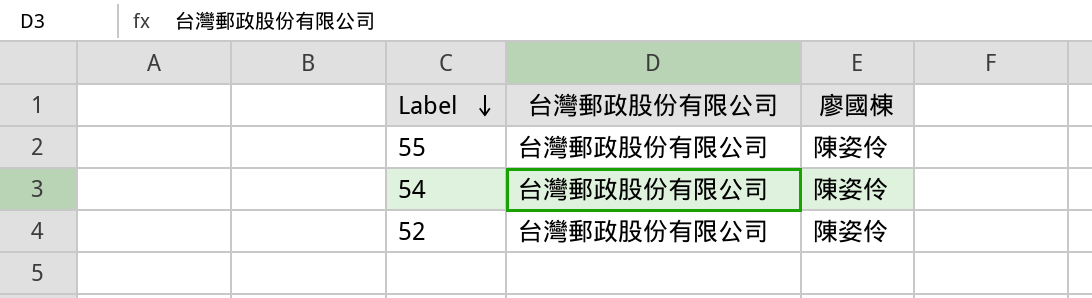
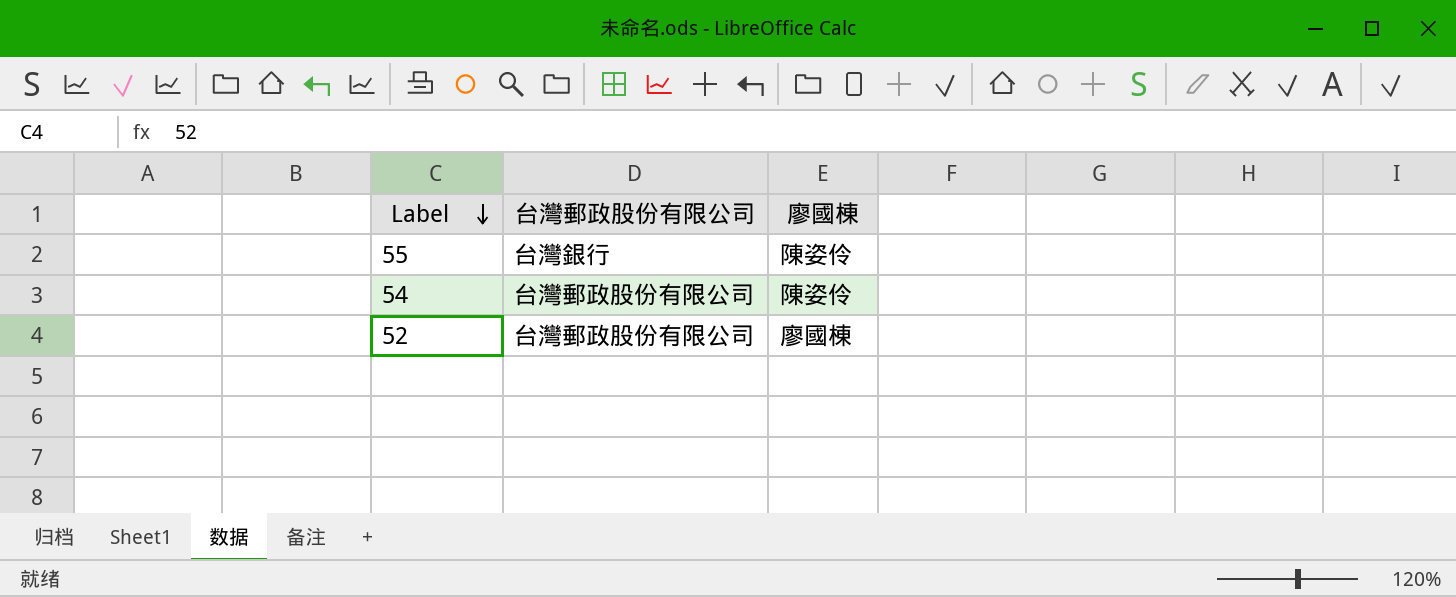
55 | 台灣郵政股份有限公司: 台灣郵政股份有限公司 -> 台灣銀行
52 | 廖國棟: 陳姿伶 -> 廖國棟

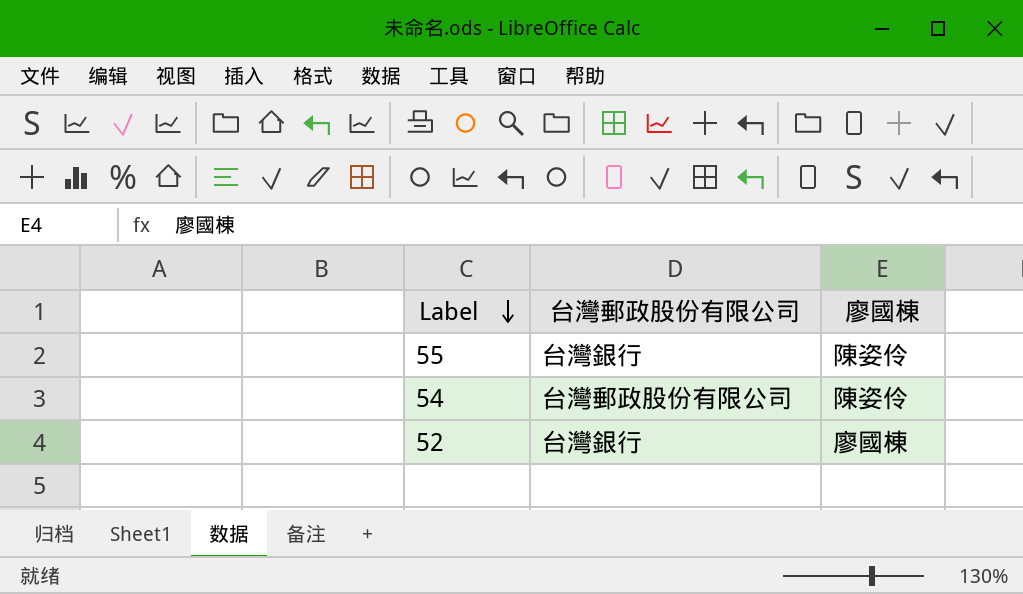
52 | 台灣郵政股份有限公司: 台灣郵政股份有限公司 -> 台灣銀行

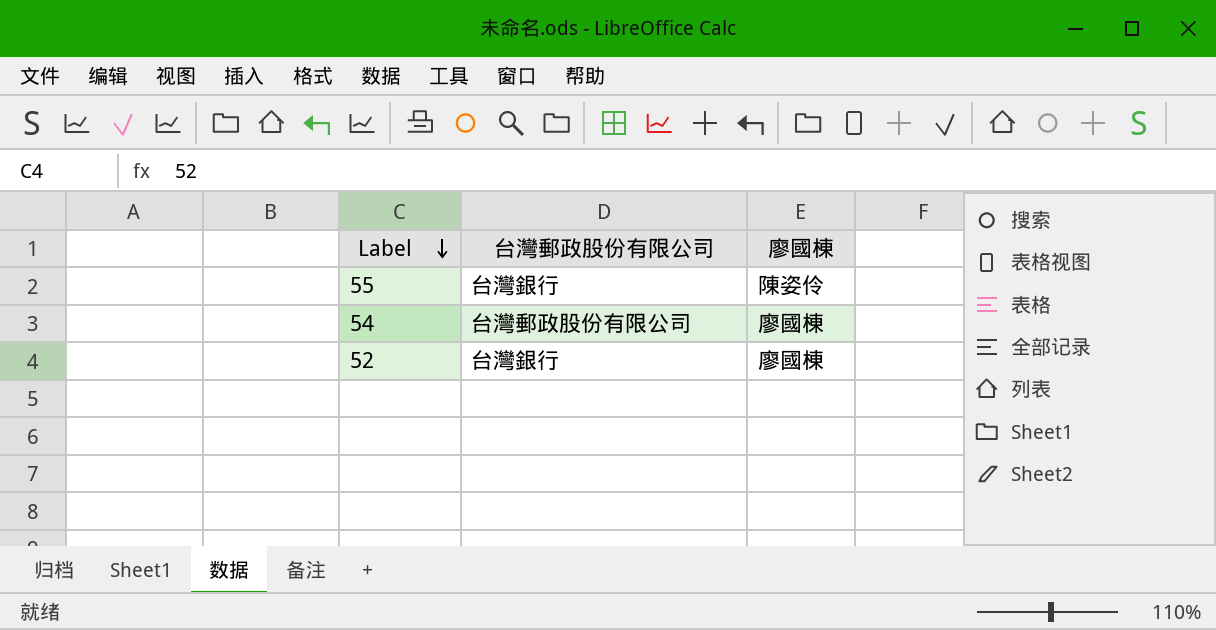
54 | 廖國棟: 陳姿伶 -> 廖國棟

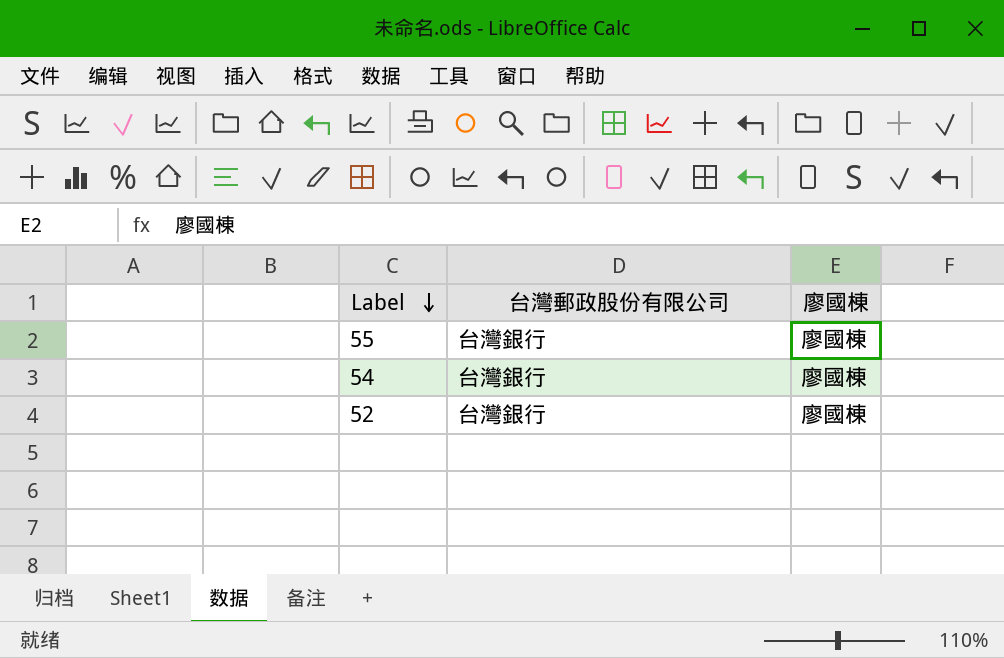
55 | 廖國棟: 陳姿伶 -> 廖國棟
54 | 台灣郵政股份有限公司: 台灣郵政股份有限公司 -> 台灣銀行

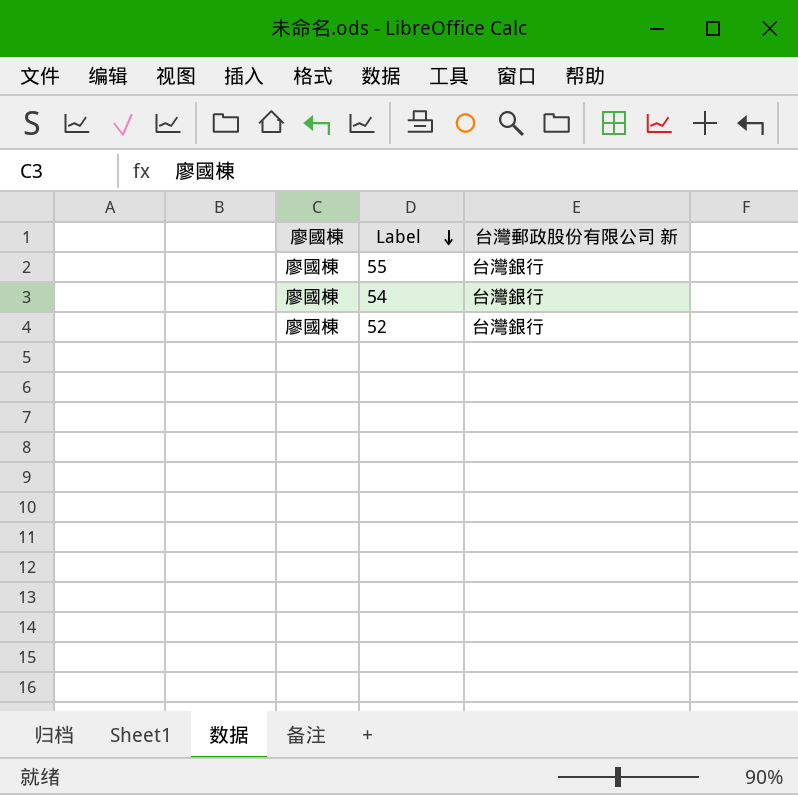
column 廖國棟 | position: 3 -> 1
column name: 台灣郵政股份有限公司 -> 台灣郵政股份有限公司 新

